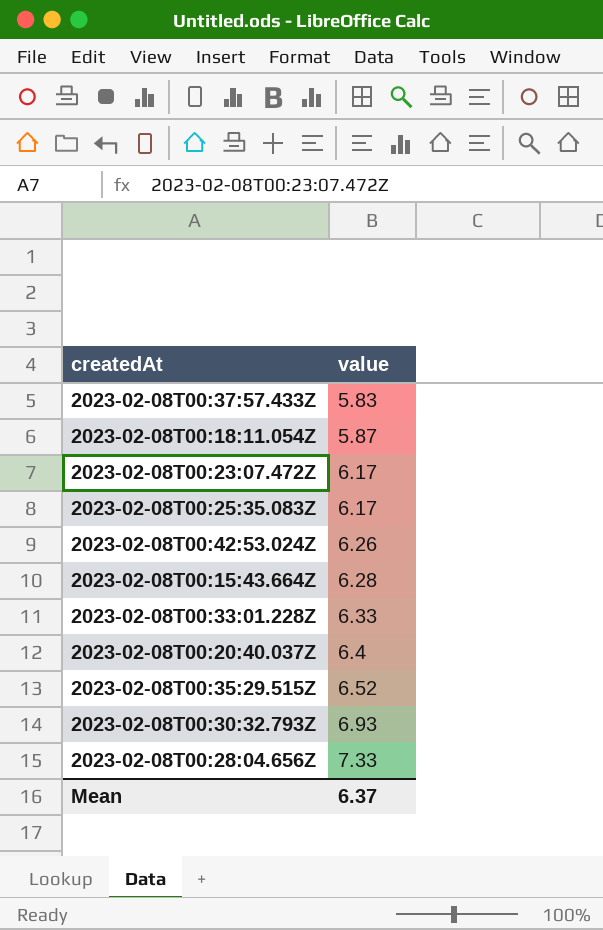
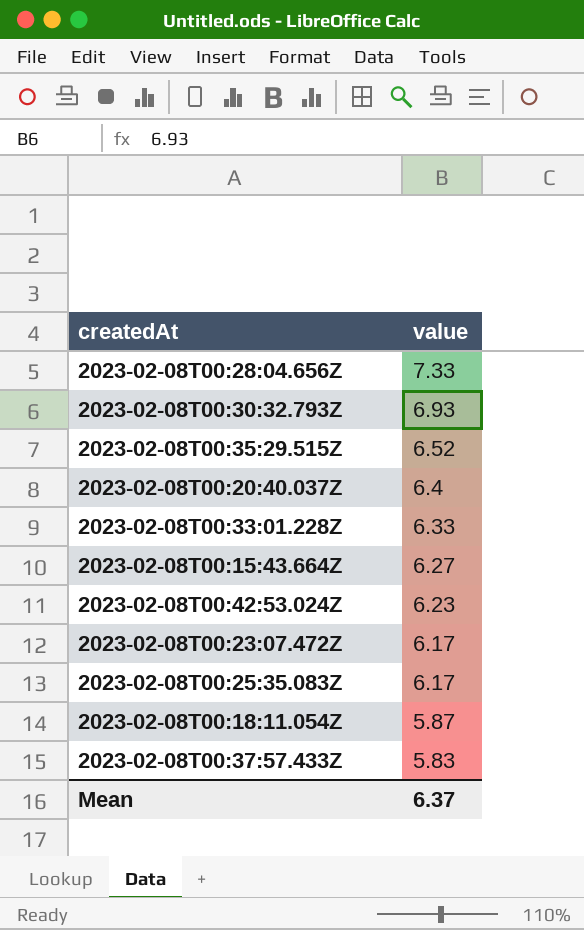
row order: value ascending -> value descending
2023-02-08T00:15:43.664Z | value: 6.28 -> 6.27
2023-02-08T00:42:53.024Z | value: 6.26 -> 6.23

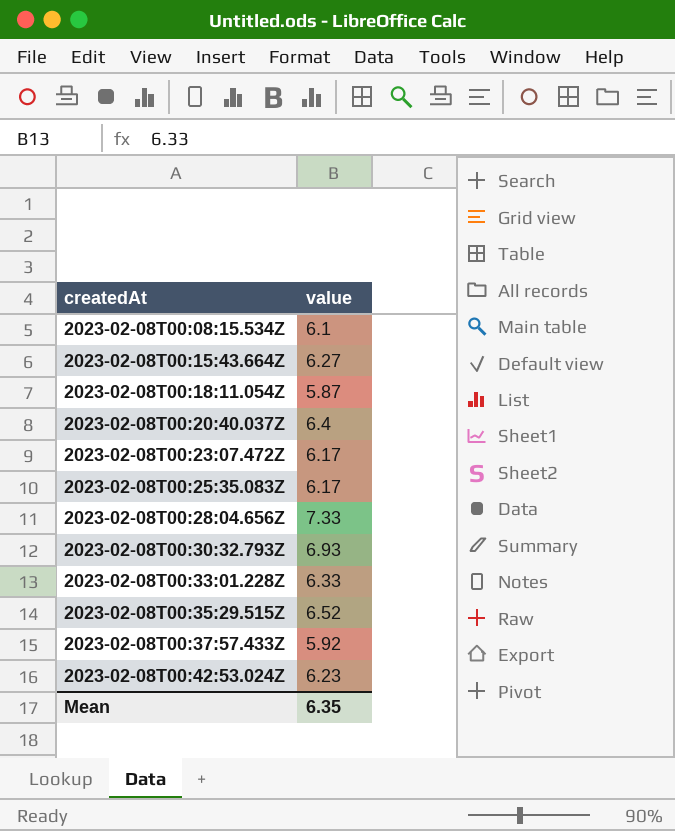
row order: value descending -> createdAt ascending
row 2023-02-08T00:08:15.534Z: none -> 6.1
2023-02-08T00:37:57.433Z | value: 5.83 -> 5.92
Mean | value: 6.37 -> 6.35

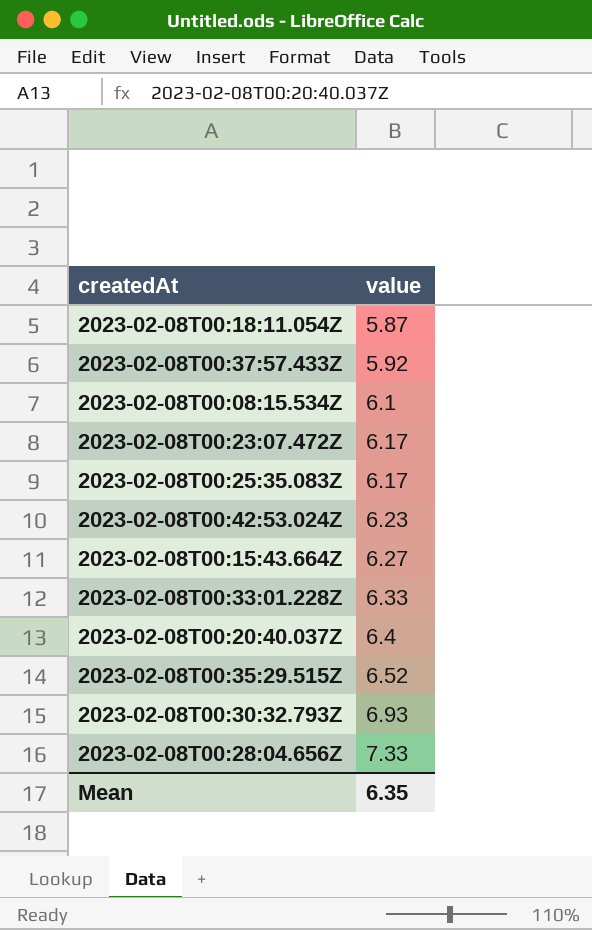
row order: createdAt ascending -> value ascending

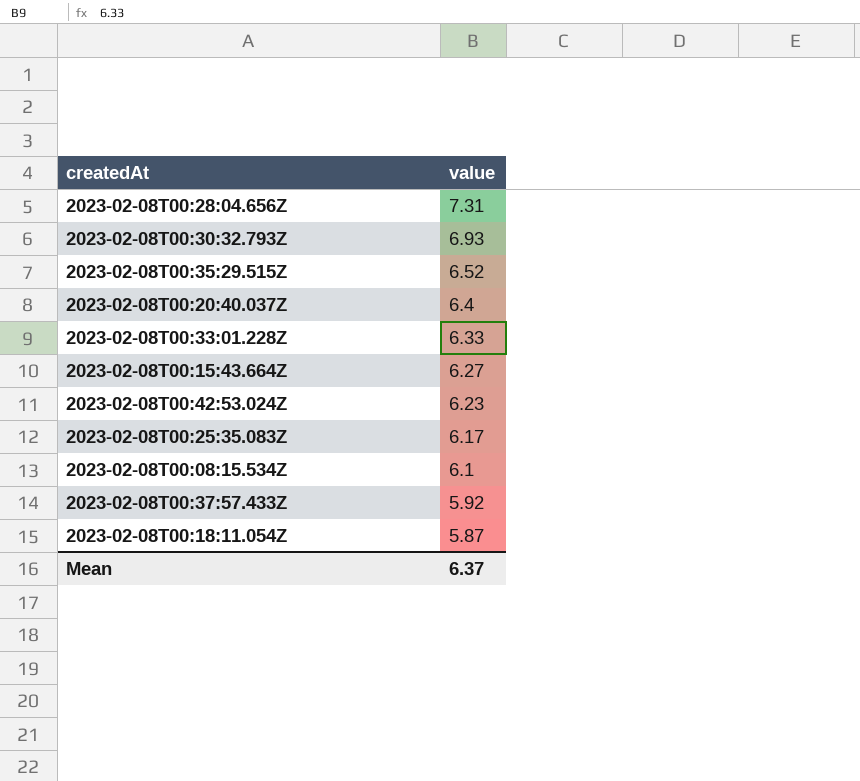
row order: value ascending -> value descending
row 2023-02-08T00:23:07.472Z: 6.17 -> none
2023-02-08T00:28:04.656Z | value: 7.33 -> 7.31
Mean | value: 6.35 -> 6.37

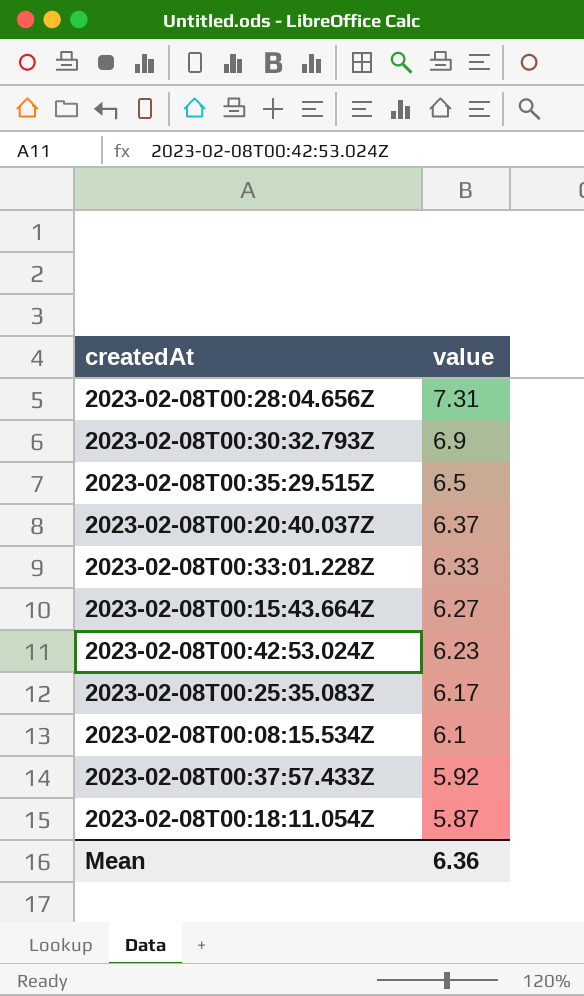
2023-02-08T00:30:32.793Z | value: 6.93 -> 6.9
2023-02-08T00:35:29.515Z | value: 6.52 -> 6.5
2023-02-08T00:20:40.037Z | value: 6.4 -> 6.37
Mean | value: 6.37 -> 6.36

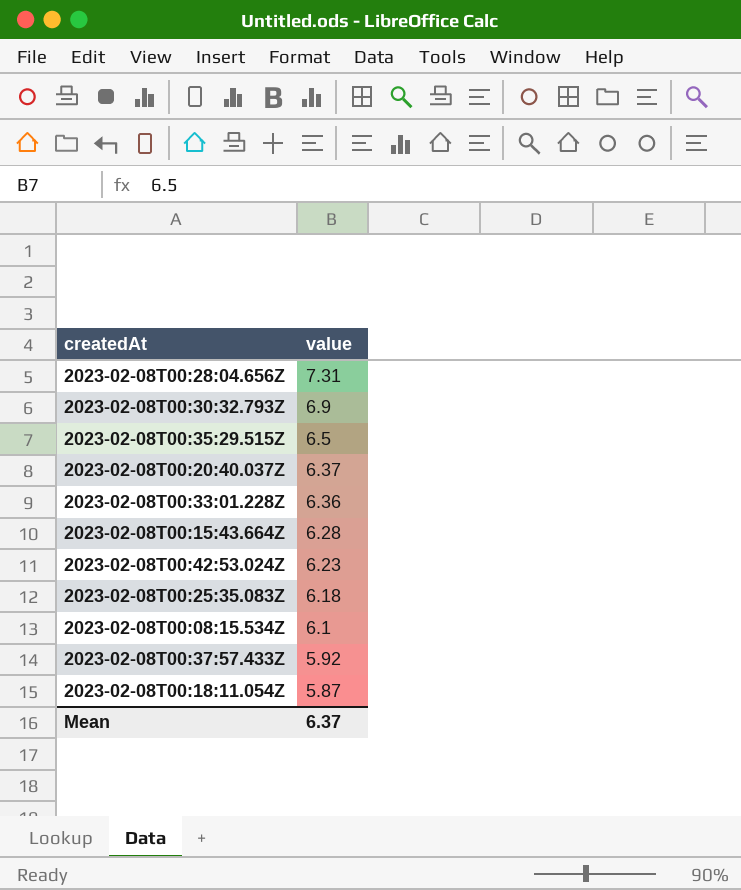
2023-02-08T00:33:01.228Z | value: 6.33 -> 6.36
2023-02-08T00:15:43.664Z | value: 6.27 -> 6.28
2023-02-08T00:25:35.083Z | value: 6.17 -> 6.18
Mean | value: 6.36 -> 6.37

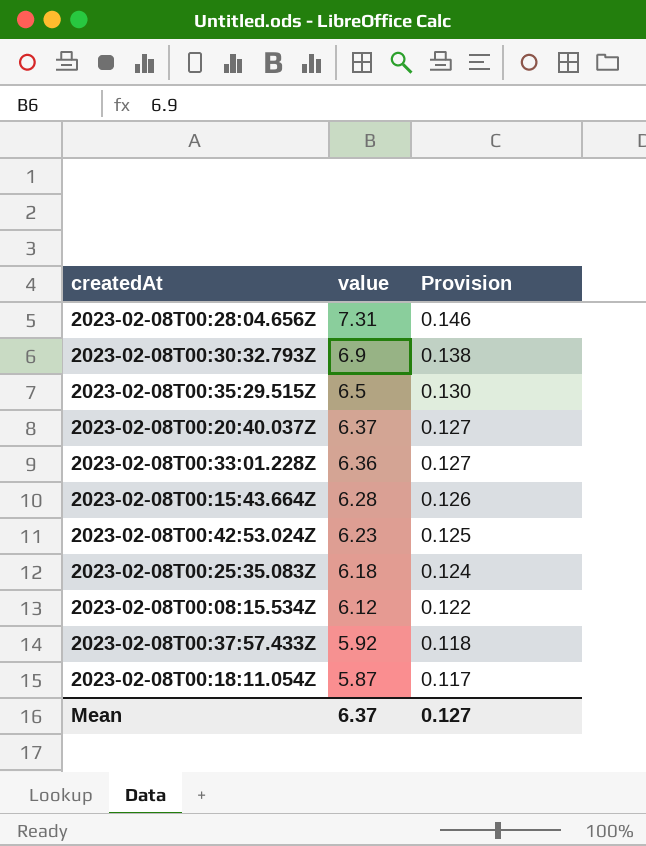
column Provision | formula: none -> [value] * 0.02
2023-02-08T00:08:15.534Z | value: 6.1 -> 6.12

